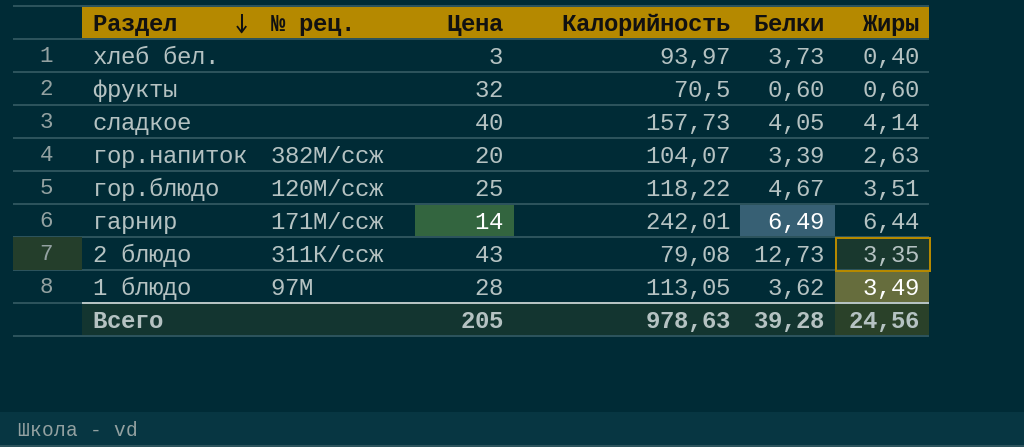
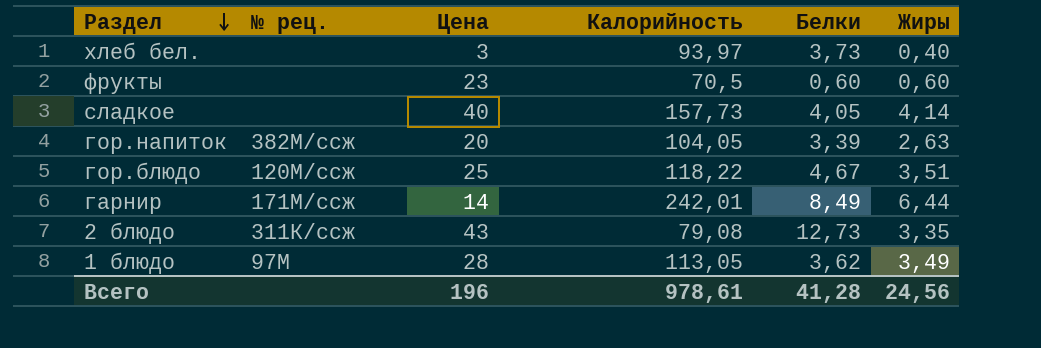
фрукты | Цена: 32 -> 23
гор.напиток | Калорийность: 104,07 -> 104,05
гарнир | Белки: 6,49 -> 8,49
Всего | Цена: 205 -> 196
Всего | Калорийность: 978,63 -> 978,61
Всего | Белки: 39,28 -> 41,28

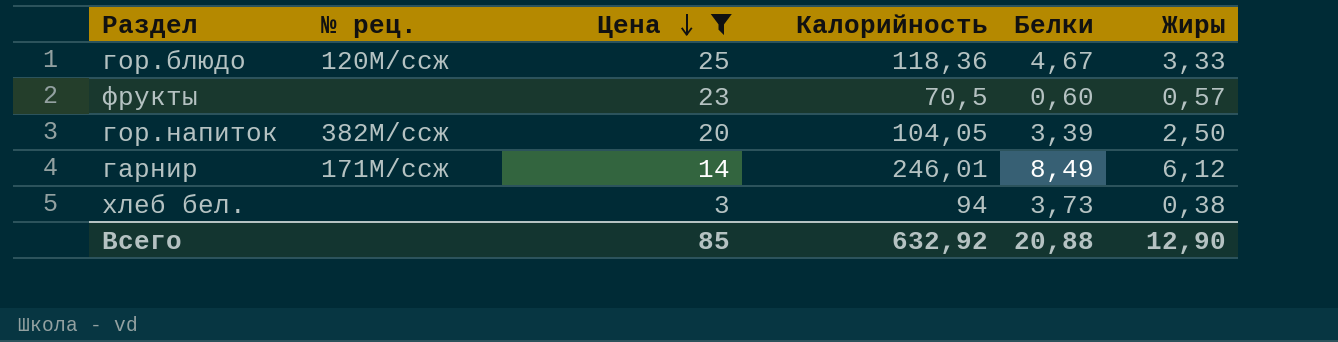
filter: none -> Цена <= 25
row order: Раздел descending -> Цена descending
гор.блюдо | Калорийность: 118,22 -> 118,36
гор.блюдо | Жиры: 3,51 -> 3,33
фрукты | Жиры: 0,60 -> 0,57
гор.напиток | Жиры: 2,63 -> 2,50
гарнир | Калорийность: 242,01 -> 246,01
гарнир | Жиры: 6,44 -> 6,12
хлеб бел. | Калорийность: 93,97 -> 94
хлеб бел. | Жиры: 0,40 -> 0,38
Всего | Цена: 196 -> 85
Всего | Калорийность: 978,61 -> 632,92
Всего | Белки: 41,28 -> 20,88
Всего | Жиры: 24,56 -> 12,90

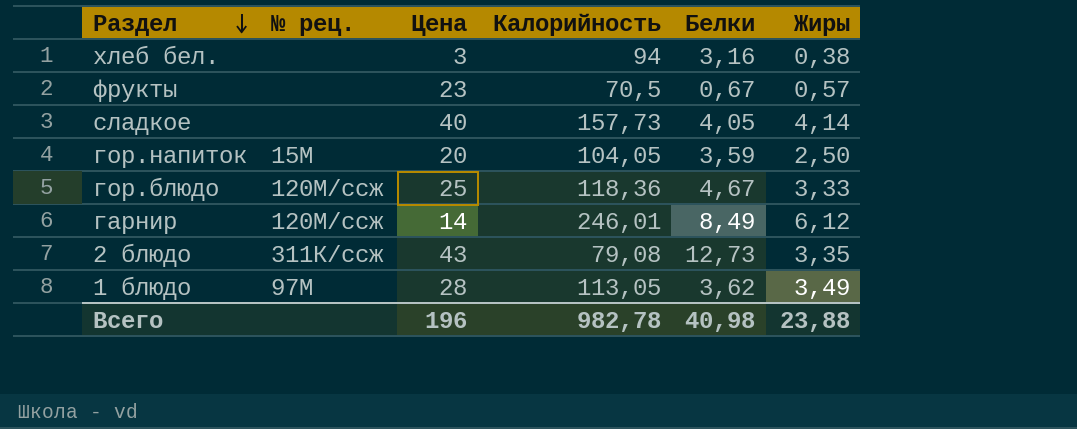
filter: Цена <= 25 -> none
row order: Цена descending -> Раздел descending
хлеб бел. | Белки: 3,73 -> 3,16
фрукты | Белки: 0,60 -> 0,67
гор.напиток | № рец.: 382М/ссж -> 15М
гор.напиток | Белки: 3,39 -> 3,59
гарнир | № рец.: 171М/ссж -> 120М/ссж
Всего | Цена: 85 -> 196
Всего | Калорийность: 632,92 -> 982,78
Всего | Белки: 20,88 -> 40,98
Всего | Жиры: 12,90 -> 23,88

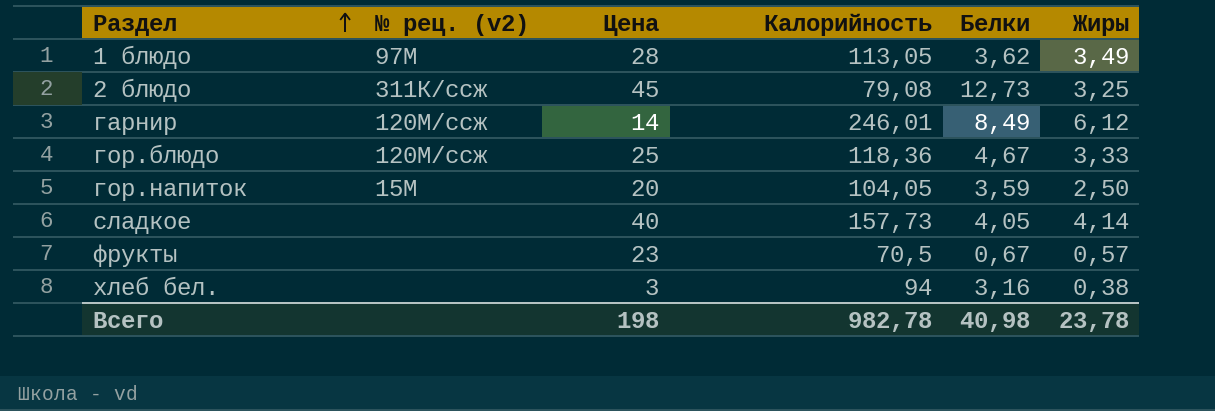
row order: Раздел descending -> Раздел ascending
column name: № рец. -> № рец. (v2)
2 блюдо | Цена: 43 -> 45
2 блюдо | Жиры: 3,35 -> 3,25
Всего | Цена: 196 -> 198
Всего | Жиры: 23,88 -> 23,78

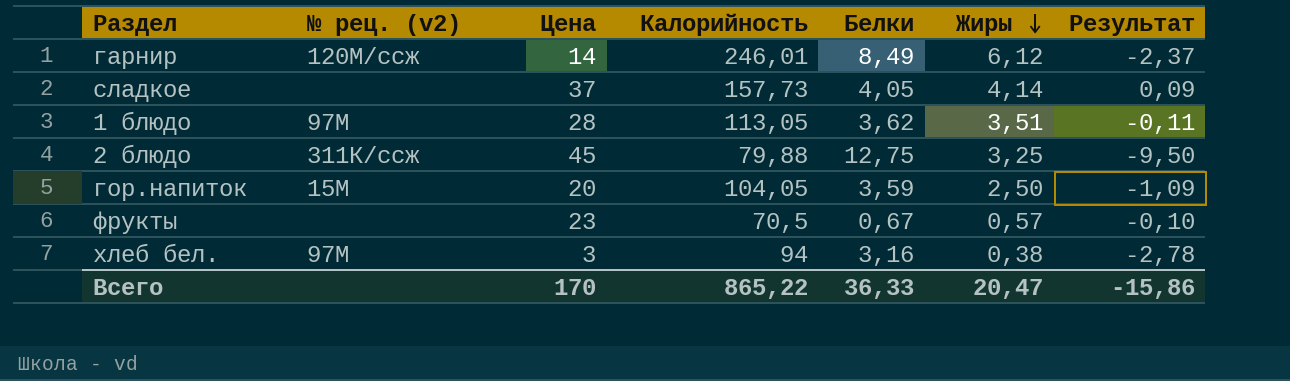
row order: Раздел ascending -> Жиры descending
column Результат | formula: none -> [Жиры] - [Белки]
row гор.блюдо: 120М/ссж | 25 | 118,36 | 4,67 | 3,33 -> none
сладкое | Цена: 40 -> 37
1 блюдо | Жиры: 3,49 -> 3,51
2 блюдо | Калорийность: 79,08 -> 79,88
2 блюдо | Белки: 12,73 -> 12,75
хлеб бел. | № рец. (v2): none -> 97М
Всего | Цена: 198 -> 170
Всего | Калорийность: 982,78 -> 865,22
Всего | Белки: 40,98 -> 36,33
Всего | Жиры: 23,78 -> 20,47

